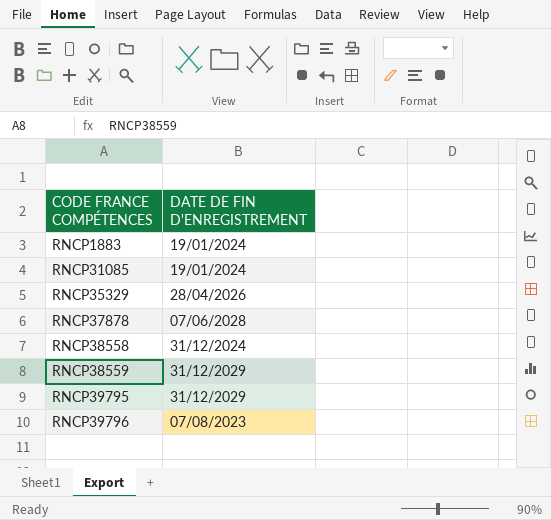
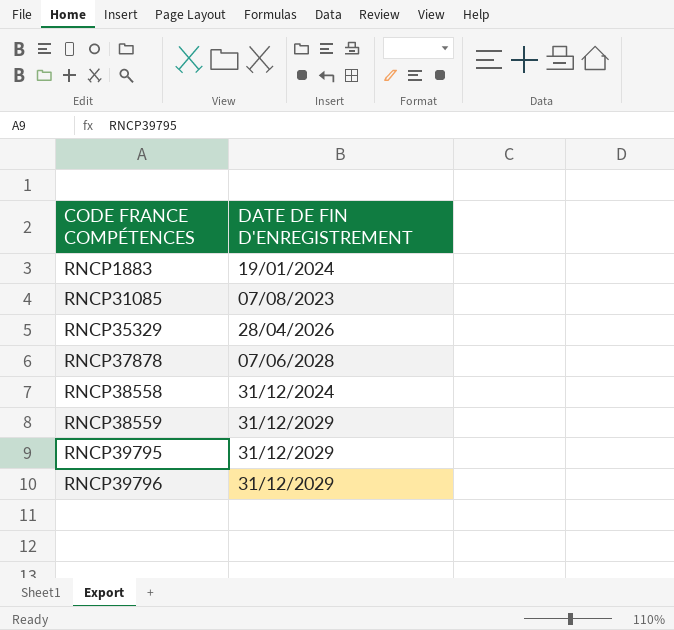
RNCP31085 | DATE DE FIN D'ENREGISTREMENT: 19/01/2024 -> 07/08/2023
RNCP39796 | DATE DE FIN D'ENREGISTREMENT: 07/08/2023 -> 31/12/2029

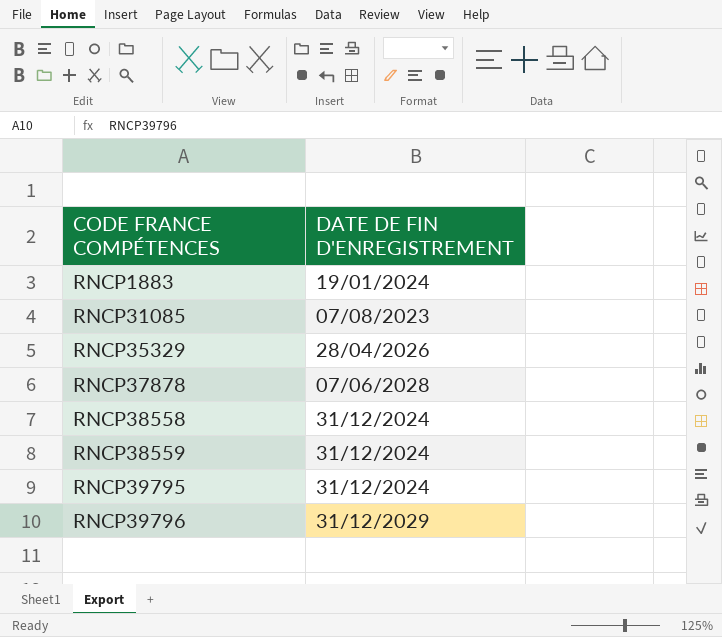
RNCP38559 | DATE DE FIN D'ENREGISTREMENT: 31/12/2029 -> 31/12/2024
RNCP39795 | DATE DE FIN D'ENREGISTREMENT: 31/12/2029 -> 31/12/2024

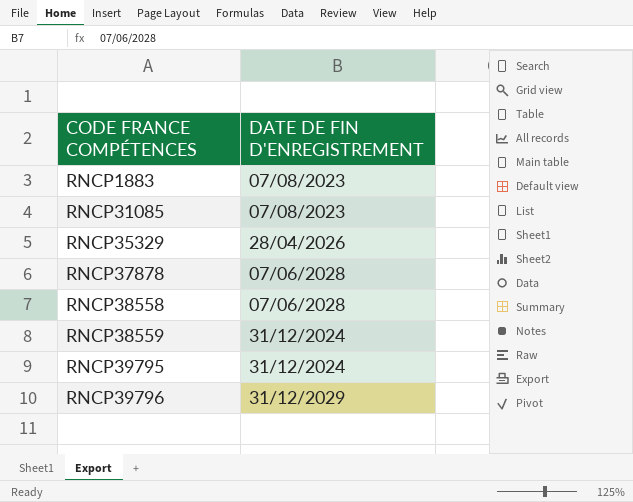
RNCP1883 | DATE DE FIN D'ENREGISTREMENT: 19/01/2024 -> 07/08/2023
RNCP38558 | DATE DE FIN D'ENREGISTREMENT: 31/12/2024 -> 07/06/2028

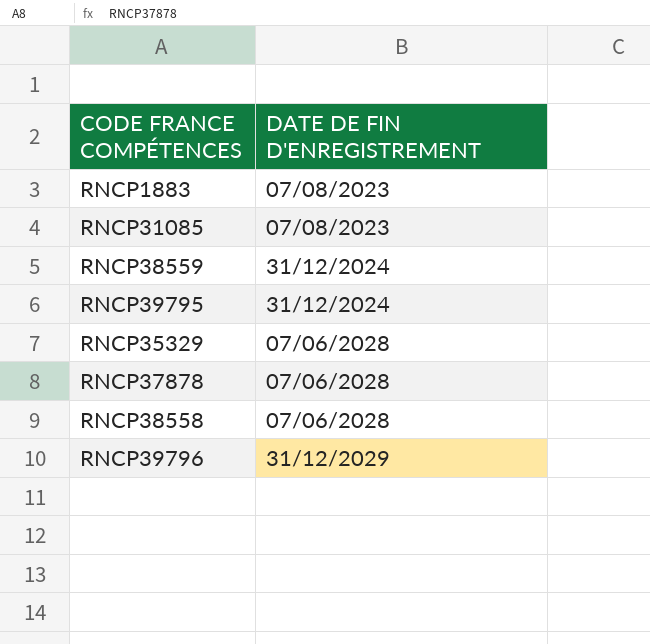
row order: CODE FRANCE COMPÉTENCES ascending -> DATE DE FIN D'ENREGISTREMENT ascending
RNCP35329 | DATE DE FIN D'ENREGISTREMENT: 28/04/2026 -> 07/06/2028

